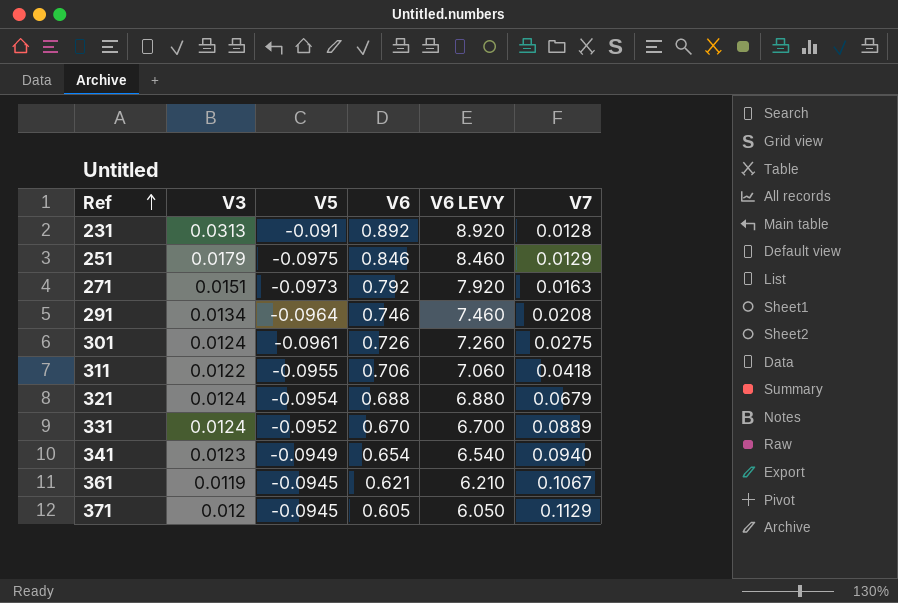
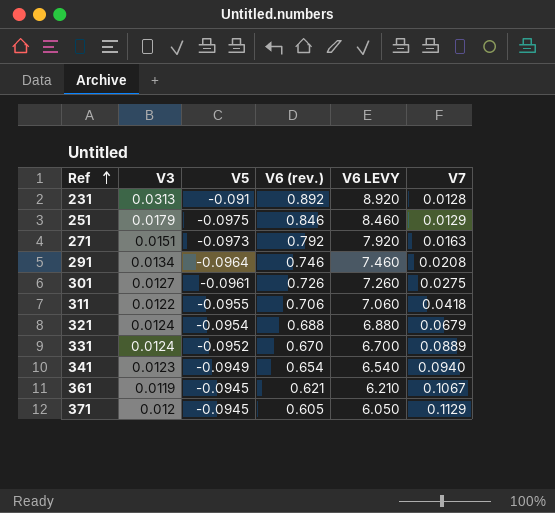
column name: V6 -> V6 (rev.)
301 | V3: 0.0124 -> 0.0127

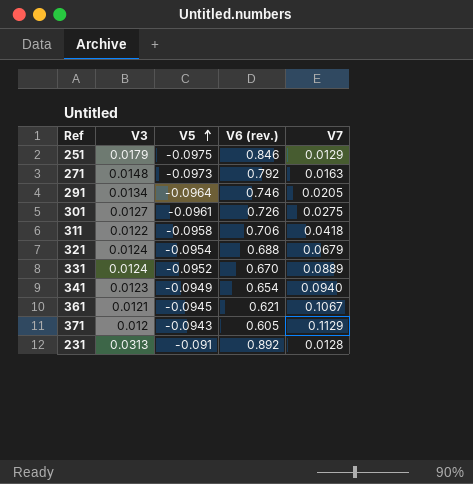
row order: Ref ascending -> V5 ascending
column V6 LEVY | formula: [V6 (rev.)] * 10 -> none
271 | V3: 0.0151 -> 0.0148
291 | V7: 0.0208 -> 0.0205
311 | V5: -0.0955 -> -0.0958
361 | V3: 0.0119 -> 0.0121
371 | V5: -0.0945 -> -0.0943

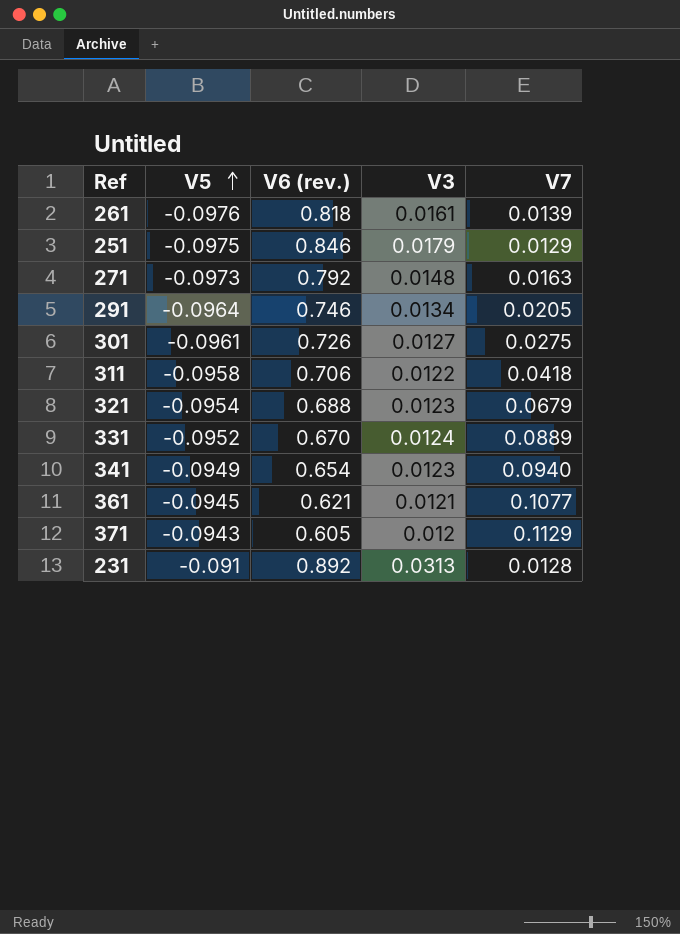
column V3 | position: 2 -> 4
row 261: none -> -0.0976 | 0.818 | 0.0161 | 0.0139
321 | V3: 0.0124 -> 0.0123
361 | V7: 0.1067 -> 0.1077

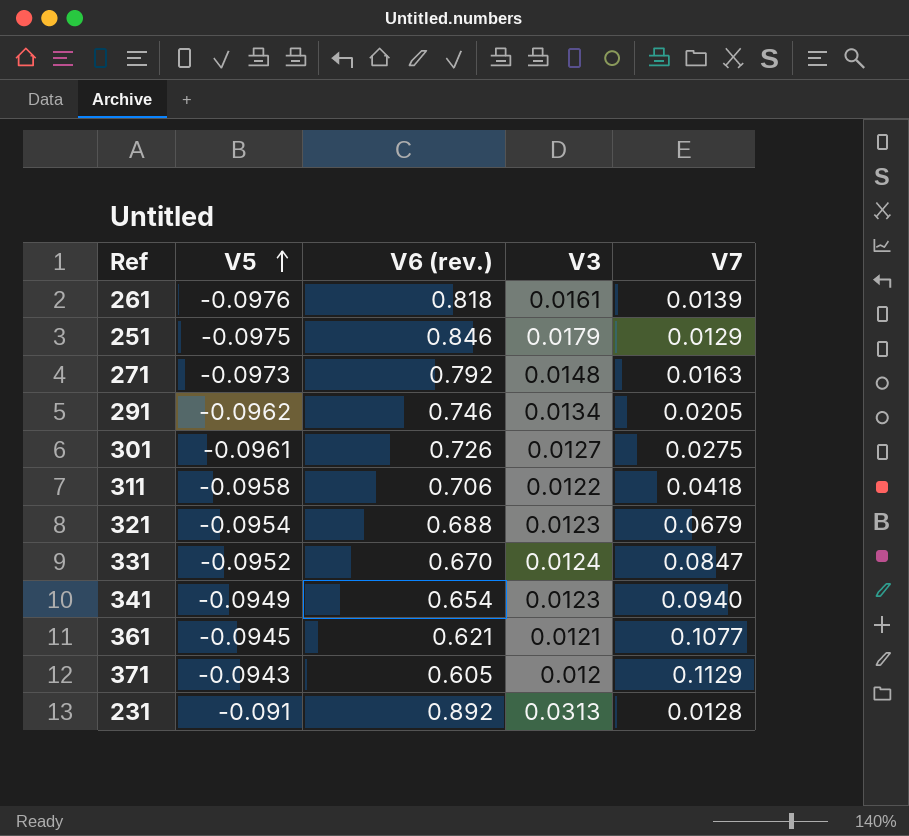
291 | V5: -0.0964 -> -0.0962
331 | V7: 0.0889 -> 0.0847

